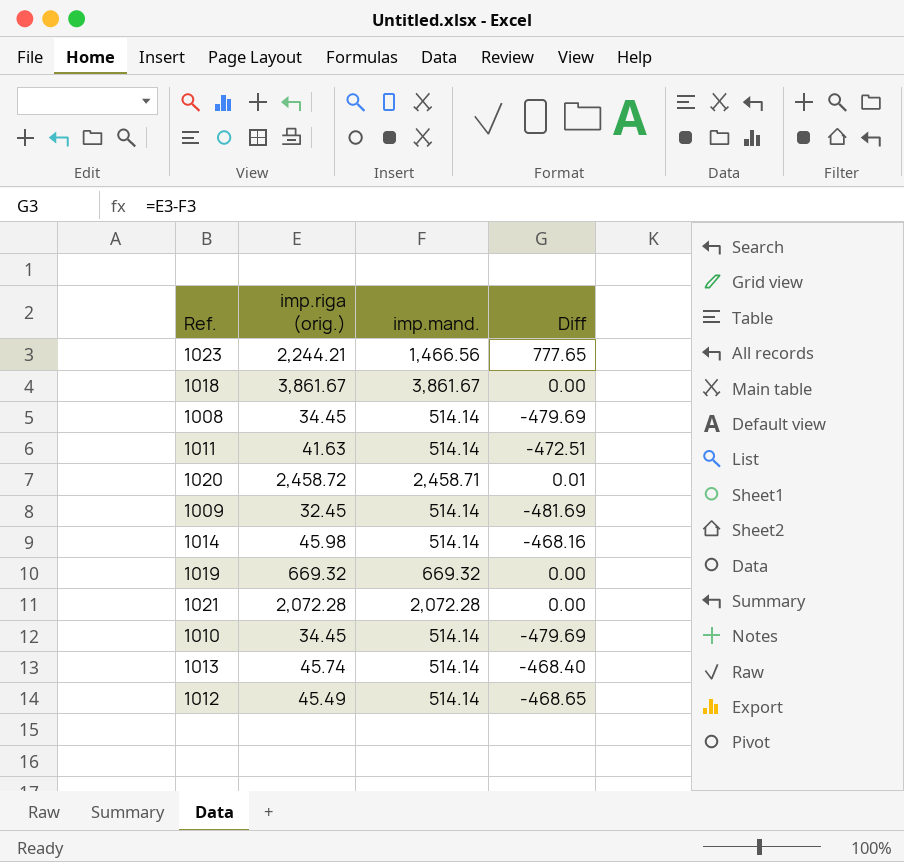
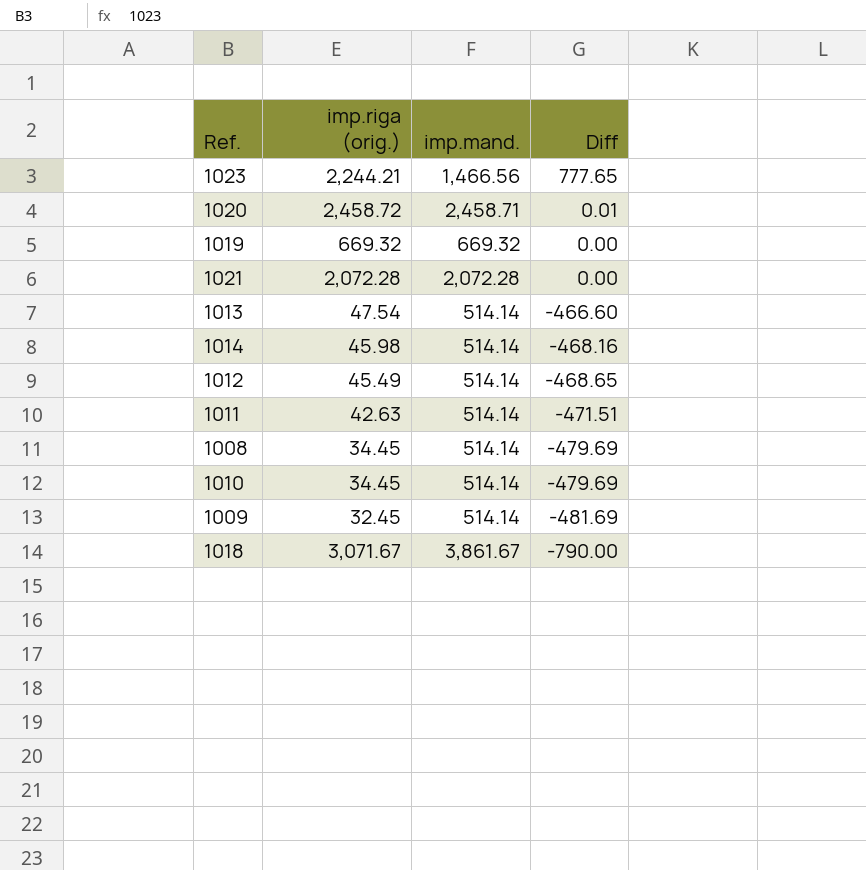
row order: none -> Diff descending
1013 | imp.riga (orig.): 45.74 -> 47.54
1013 | Diff: -468.40 -> -466.60
1011 | imp.riga (orig.): 41.63 -> 42.63
1011 | Diff: -472.51 -> -471.51
1018 | imp.riga (orig.): 3,861.67 -> 3,071.67
1018 | Diff: 0.00 -> -790.00

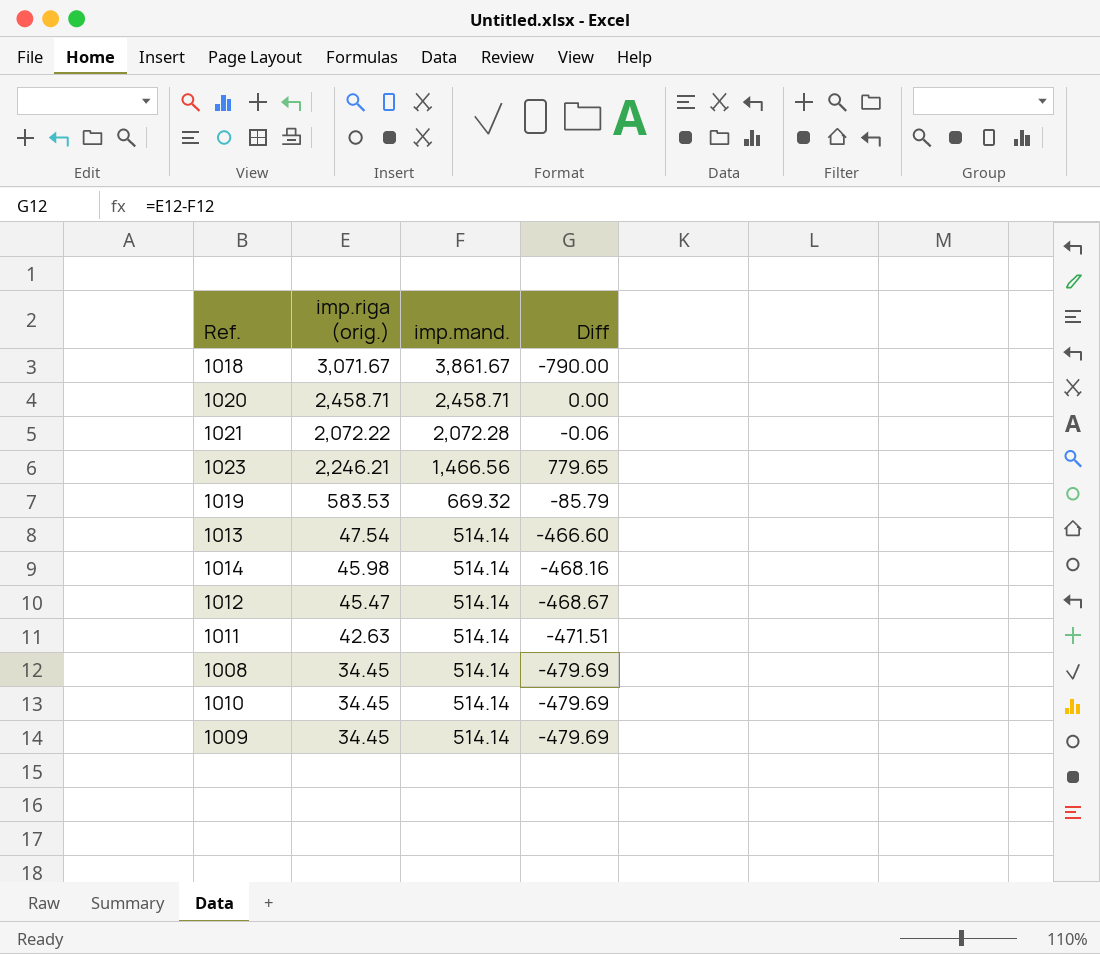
row order: Diff descending -> imp.mand. descending
1020 | imp.riga (orig.): 2,458.72 -> 2,458.71
1020 | Diff: 0.01 -> 0.00
1021 | imp.riga (orig.): 2,072.28 -> 2,072.22
1021 | Diff: 0.00 -> -0.06
1023 | imp.riga (orig.): 2,244.21 -> 2,246.21
1023 | Diff: 777.65 -> 779.65
1019 | imp.riga (orig.): 669.32 -> 583.53
1019 | Diff: 0.00 -> -85.79
1012 | imp.riga (orig.): 45.49 -> 45.47
1012 | Diff: -468.65 -> -468.67
1009 | imp.riga (orig.): 32.45 -> 34.45
1009 | Diff: -481.69 -> -479.69

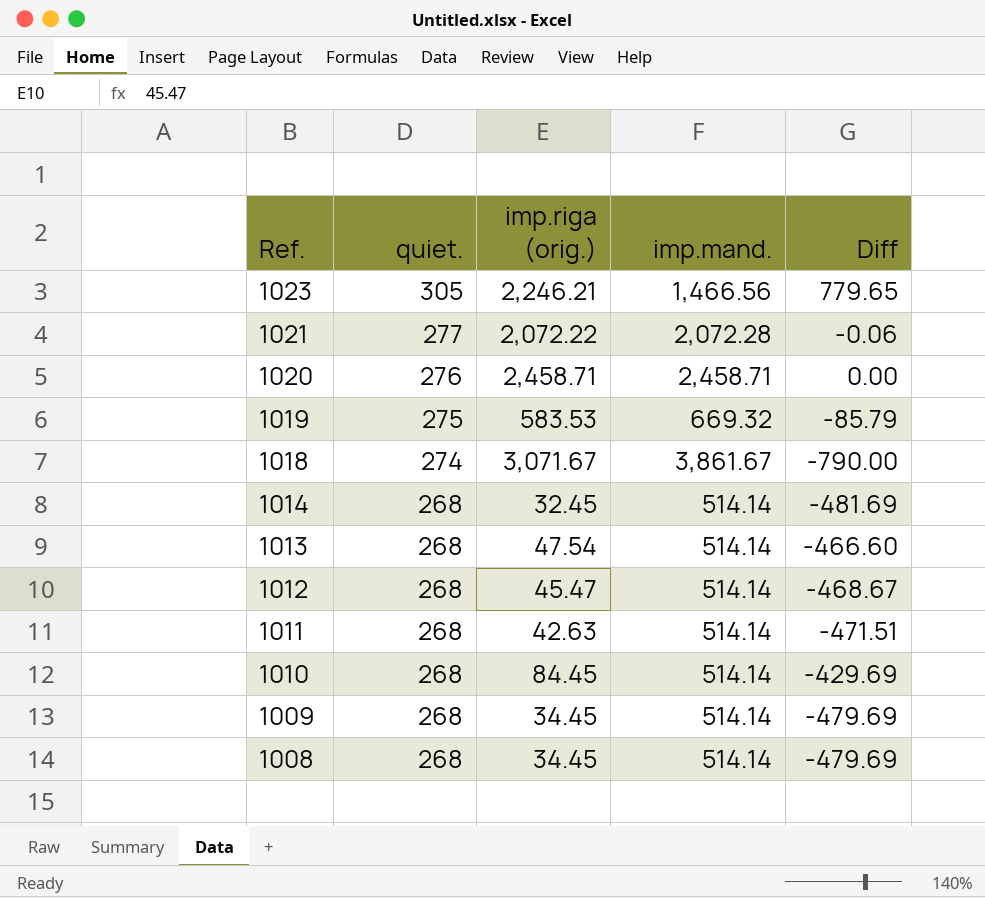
row order: imp.mand. descending -> Ref. descending
column quiet. | position: none -> 2
1014 | imp.riga (orig.): 45.98 -> 32.45
1014 | Diff: -468.16 -> -481.69
1010 | imp.riga (orig.): 34.45 -> 84.45
1010 | Diff: -479.69 -> -429.69

